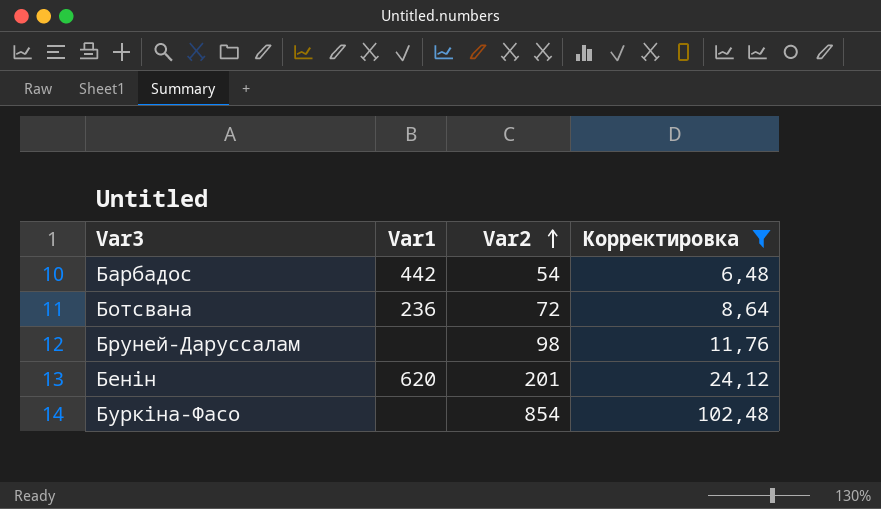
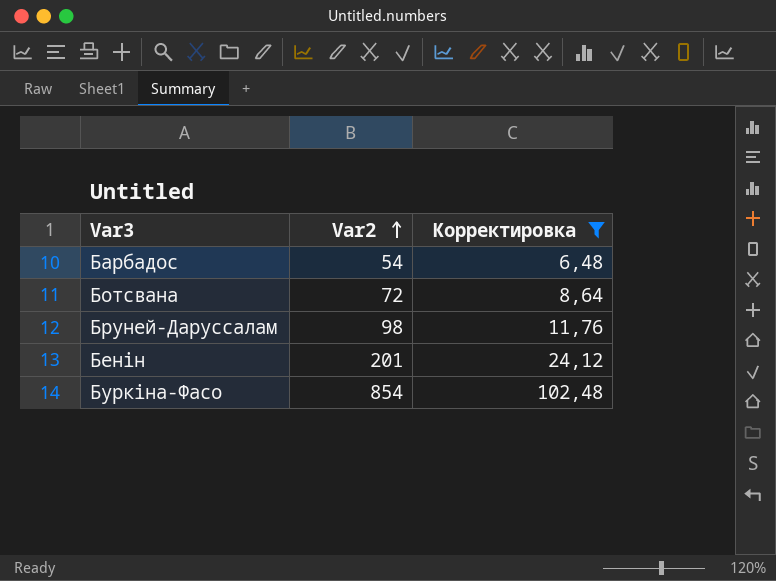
column Var1 | position: 2 -> none

